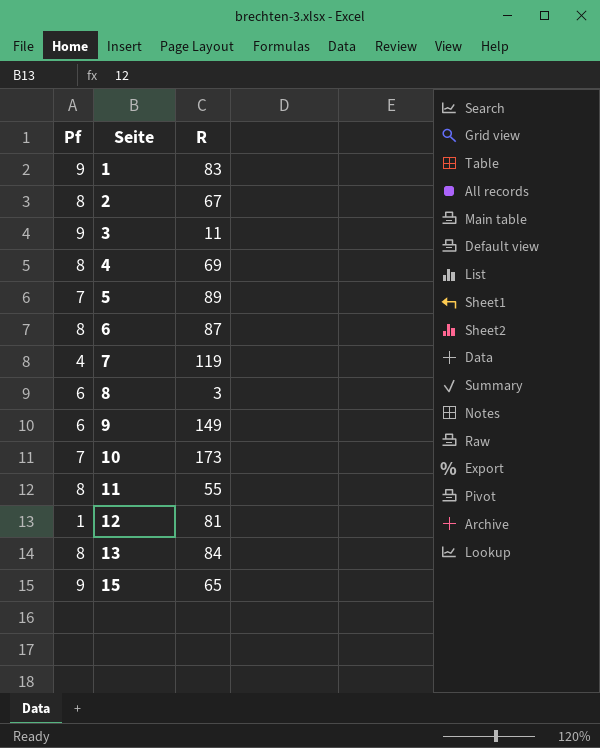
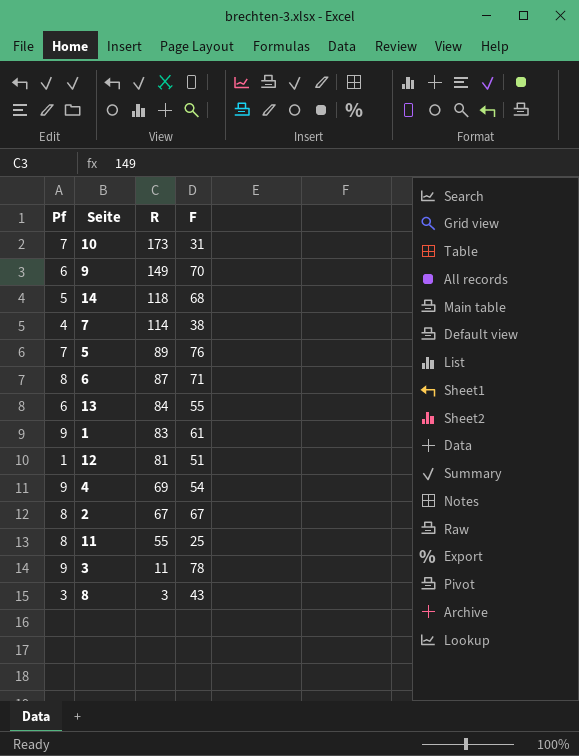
row order: Seite ascending -> R descending
column F | position: none -> 4
row 15: 9 | 65 -> none
row 14: none -> 5 | 118 | 68
7 | R: 119 -> 114
13 | Pf: 8 -> 6
4 | Pf: 8 -> 9
8 | Pf: 6 -> 3

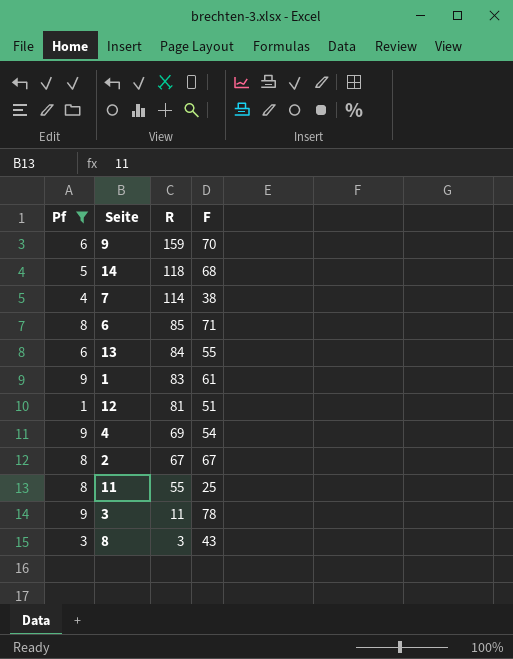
filter: none -> Pf != 7
9 | R: 149 -> 159
6 | R: 87 -> 85

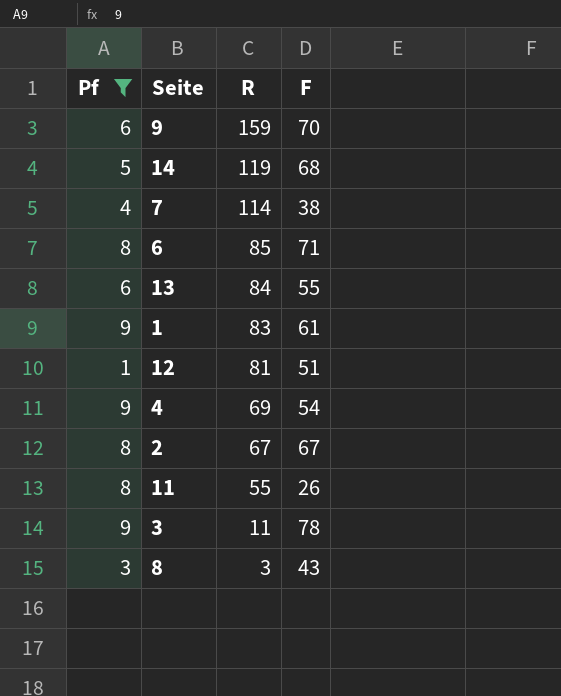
14 | R: 118 -> 119
11 | F: 25 -> 26

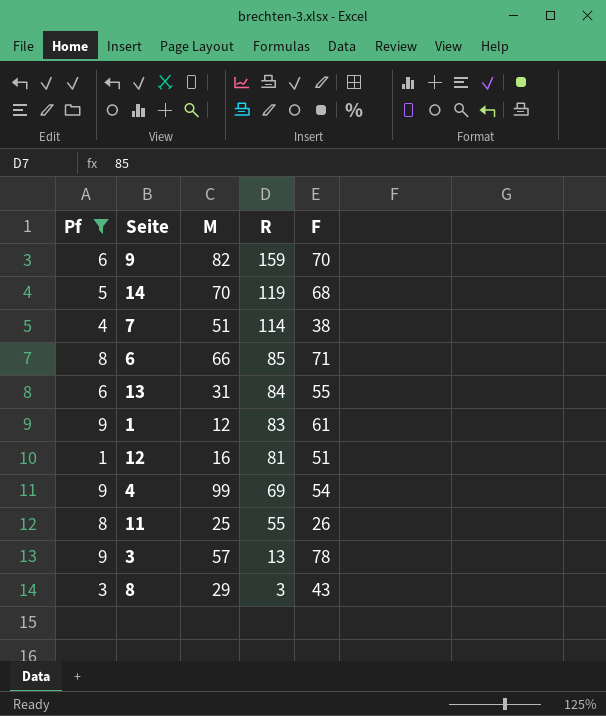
column M | position: none -> 3
row 2: 8 | 67 | 67 -> none
3 | R: 11 -> 13

